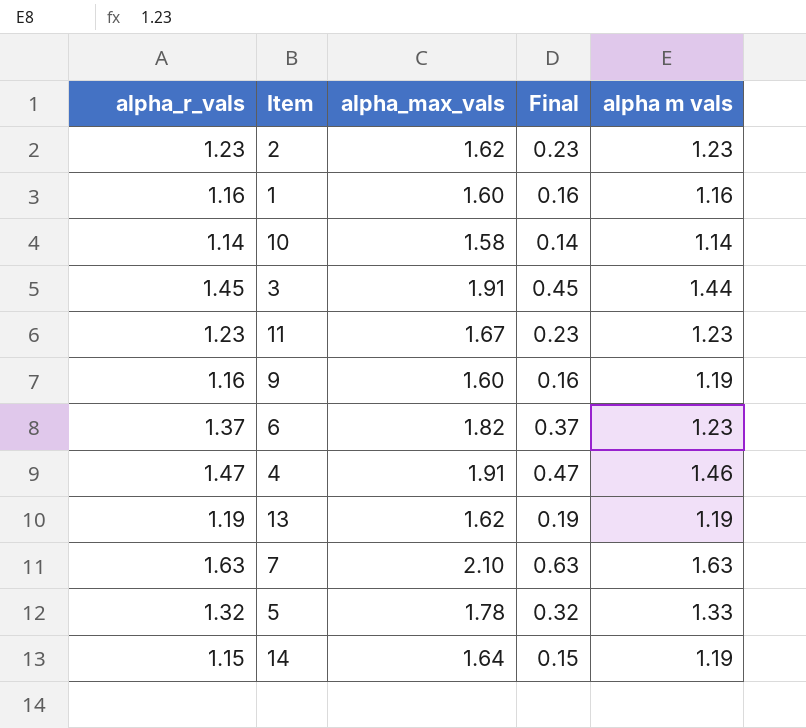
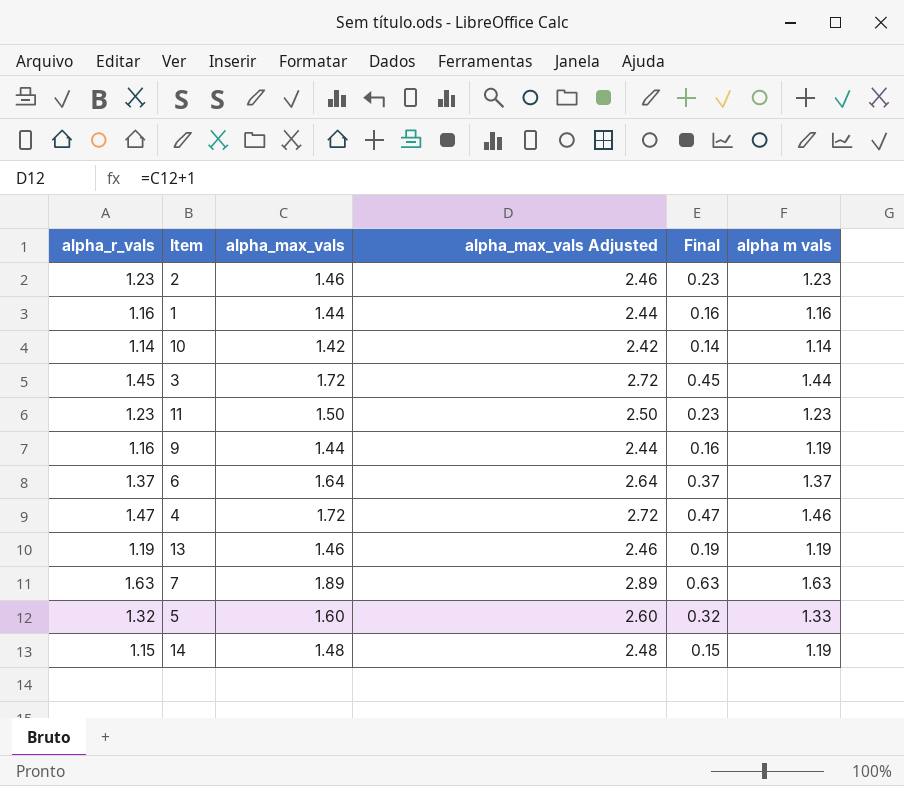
column alpha_max_vals Adjusted | formula: none -> [alpha_max_vals] + 1
2 | alpha_max_vals: 1.62 -> 1.46
1 | alpha_max_vals: 1.60 -> 1.44
10 | alpha_max_vals: 1.58 -> 1.42
3 | alpha_max_vals: 1.91 -> 1.72
11 | alpha_max_vals: 1.67 -> 1.50
9 | alpha_max_vals: 1.60 -> 1.44
6 | alpha_max_vals: 1.82 -> 1.64
6 | alpha m vals: 1.23 -> 1.37
4 | alpha_max_vals: 1.91 -> 1.72
13 | alpha_max_vals: 1.62 -> 1.46
7 | alpha_max_vals: 2.10 -> 1.89
5 | alpha_max_vals: 1.78 -> 1.60
14 | alpha_max_vals: 1.64 -> 1.48

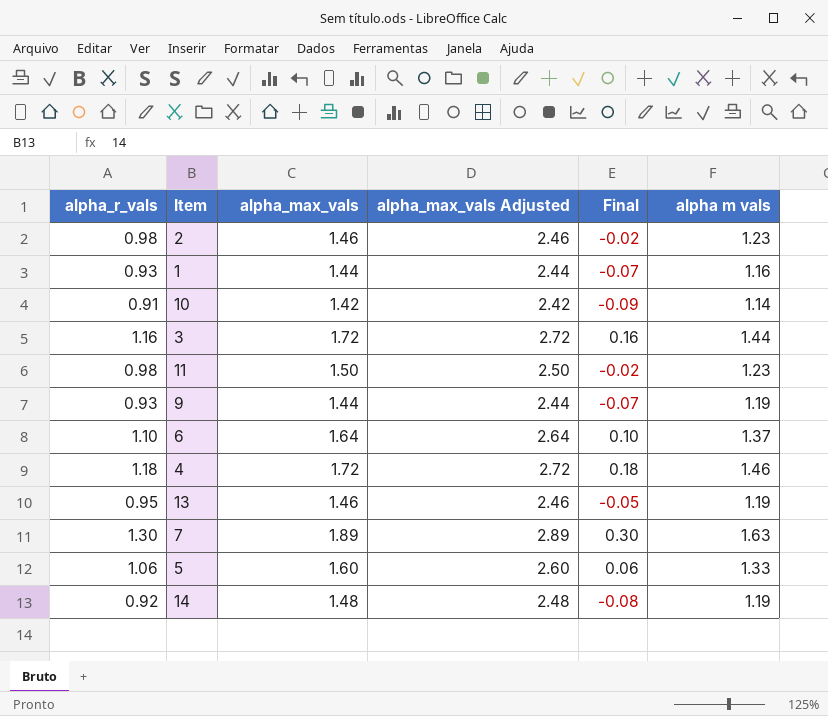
2 | alpha_r_vals: 1.23 -> 0.98
2 | Final: 0.23 -> -0.02
1 | alpha_r_vals: 1.16 -> 0.93
1 | Final: 0.16 -> -0.07
10 | alpha_r_vals: 1.14 -> 0.91
10 | Final: 0.14 -> -0.09
3 | alpha_r_vals: 1.45 -> 1.16
3 | Final: 0.45 -> 0.16
11 | alpha_r_vals: 1.23 -> 0.98
11 | Final: 0.23 -> -0.02
9 | alpha_r_vals: 1.16 -> 0.93
9 | Final: 0.16 -> -0.07
6 | alpha_r_vals: 1.37 -> 1.10
6 | Final: 0.37 -> 0.10
4 | alpha_r_vals: 1.47 -> 1.18
4 | Final: 0.47 -> 0.18
13 | alpha_r_vals: 1.19 -> 0.95
13 | Final: 0.19 -> -0.05
7 | alpha_r_vals: 1.63 -> 1.30
7 | Final: 0.63 -> 0.30
5 | alpha_r_vals: 1.32 -> 1.06
5 | Final: 0.32 -> 0.06
14 | alpha_r_vals: 1.15 -> 0.92
14 | Final: 0.15 -> -0.08

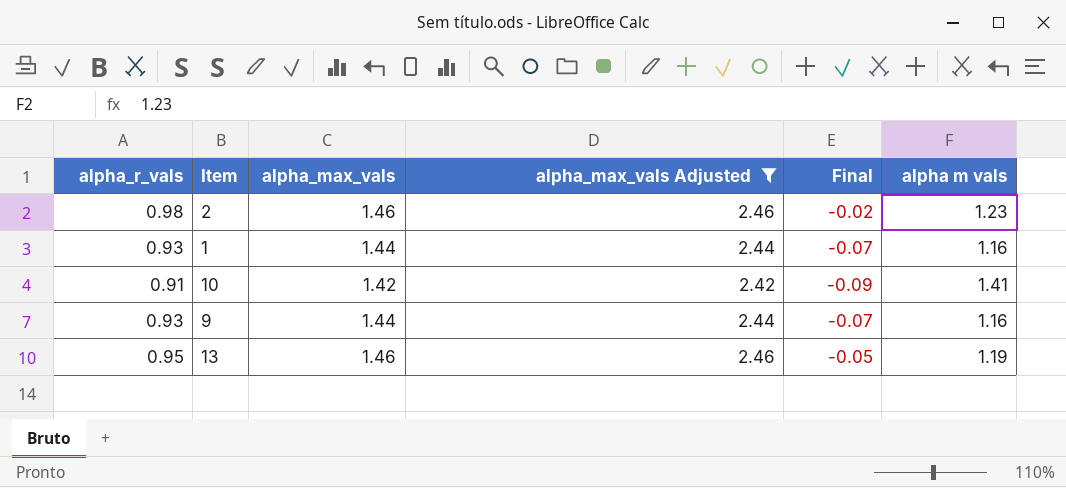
filter: none -> alpha_max_vals Adjusted <= 2.46
10 | alpha m vals: 1.14 -> 1.41
9 | alpha m vals: 1.19 -> 1.16

